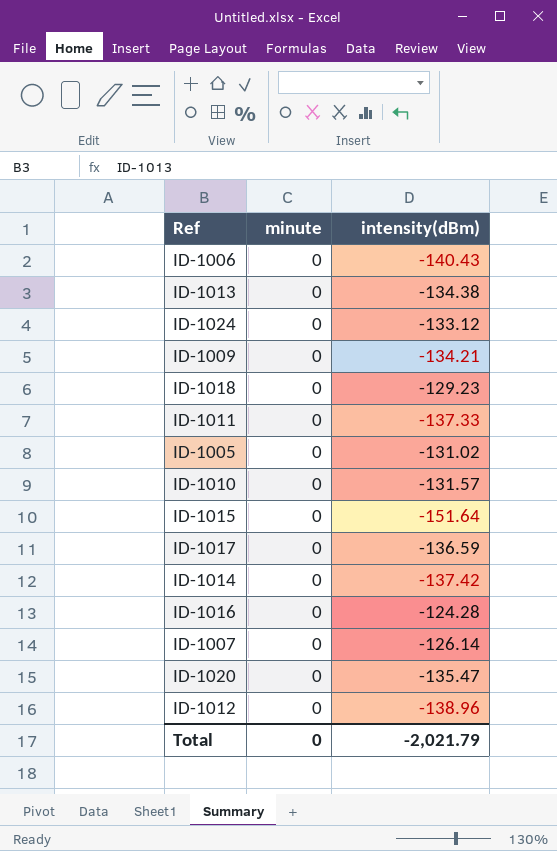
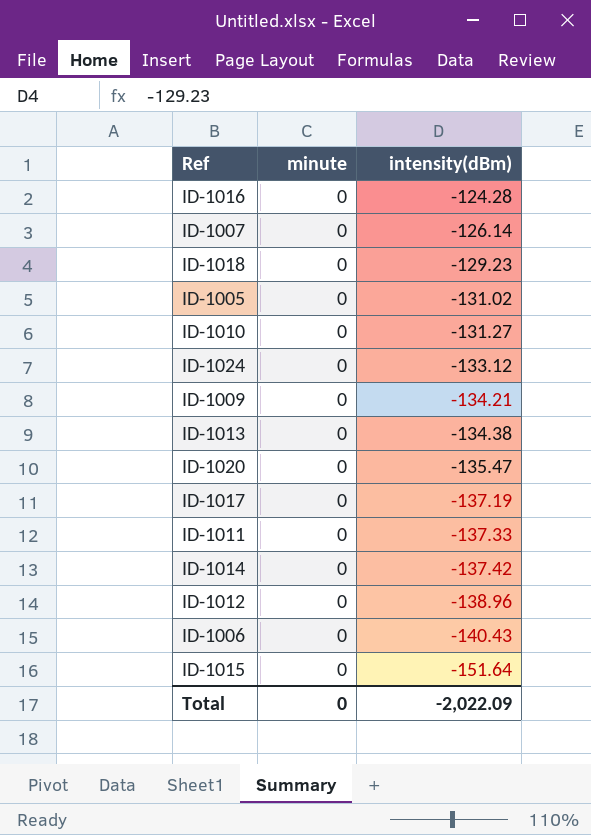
row order: none -> intensity(dBm) descending
ID-1010 | intensity(dBm): -131.57 -> -131.27
ID-1017 | intensity(dBm): -136.59 -> -137.19
Total | intensity(dBm): -2,021.79 -> -2,022.09

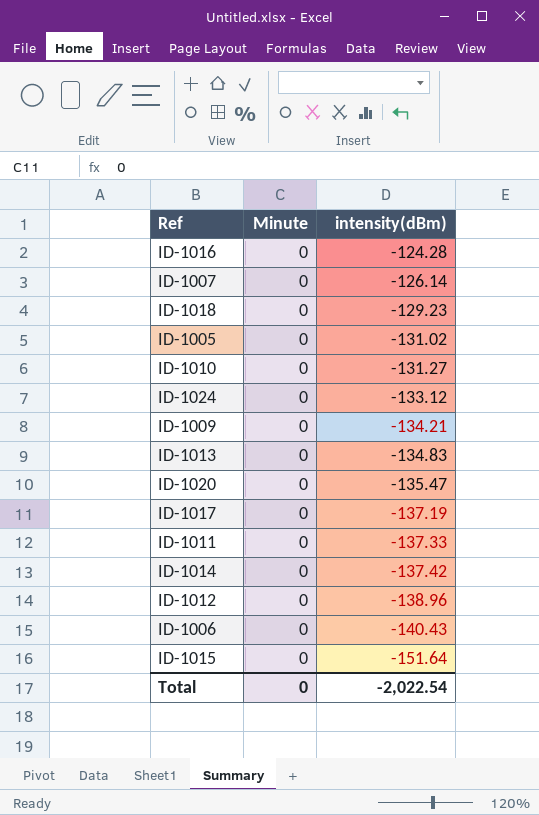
column name: minute -> Minute
ID-1013 | intensity(dBm): -134.38 -> -134.83
Total | intensity(dBm): -2,022.09 -> -2,022.54

